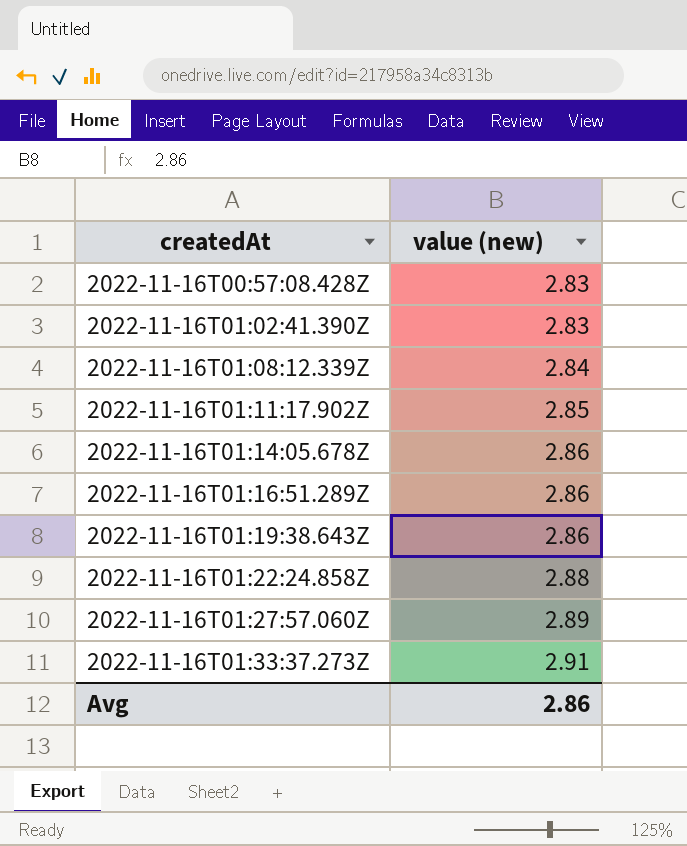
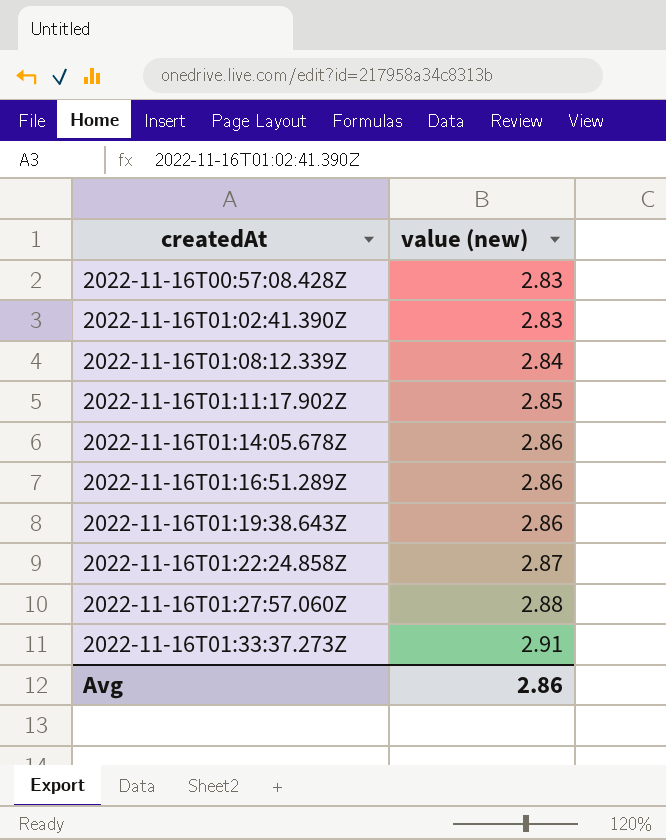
2022-11-16T01:22:24.858Z | value (new): 2.88 -> 2.87
2022-11-16T01:27:57.060Z | value (new): 2.89 -> 2.88

